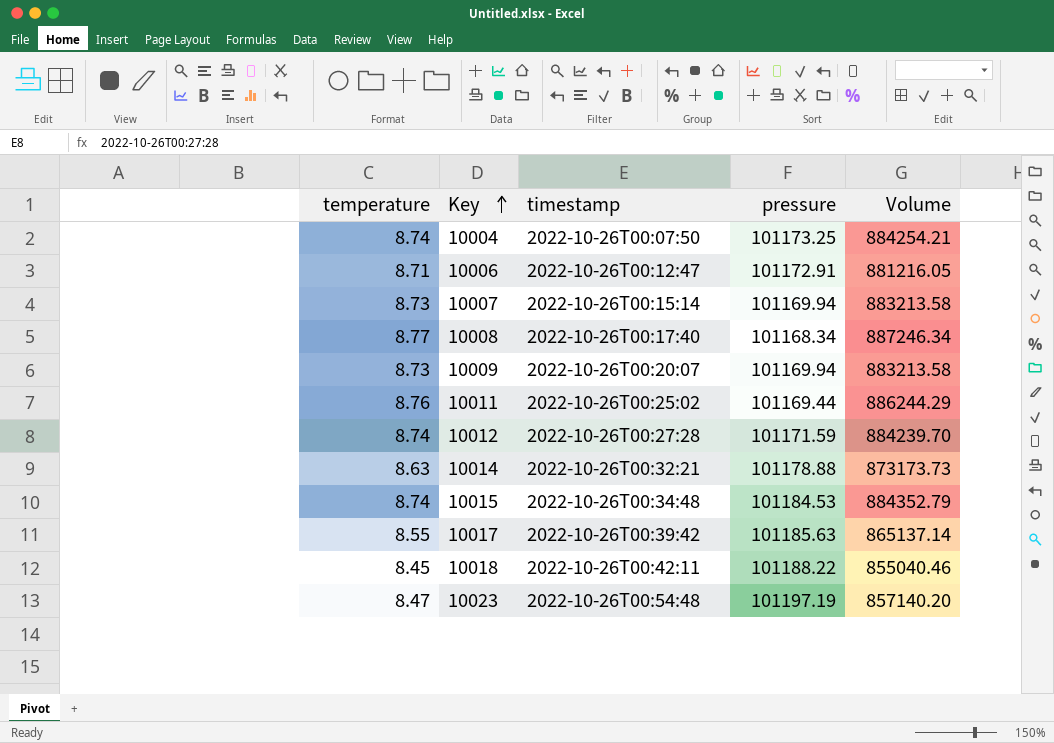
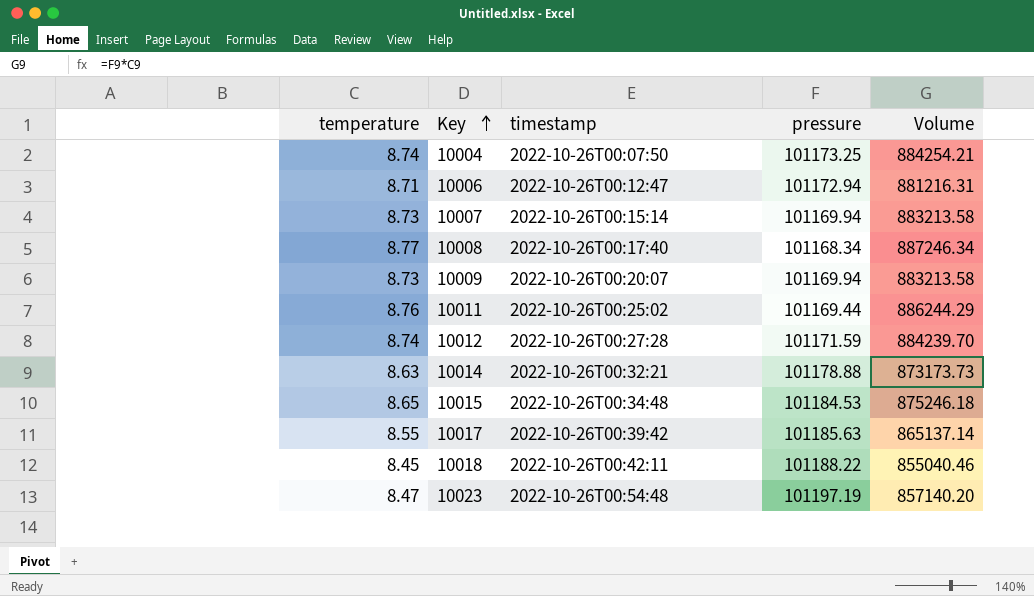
10006 | pressure: 101172.91 -> 101172.94
10006 | Volume: 881216.05 -> 881216.31
10015 | temperature: 8.74 -> 8.65
10015 | Volume: 884352.79 -> 875246.18

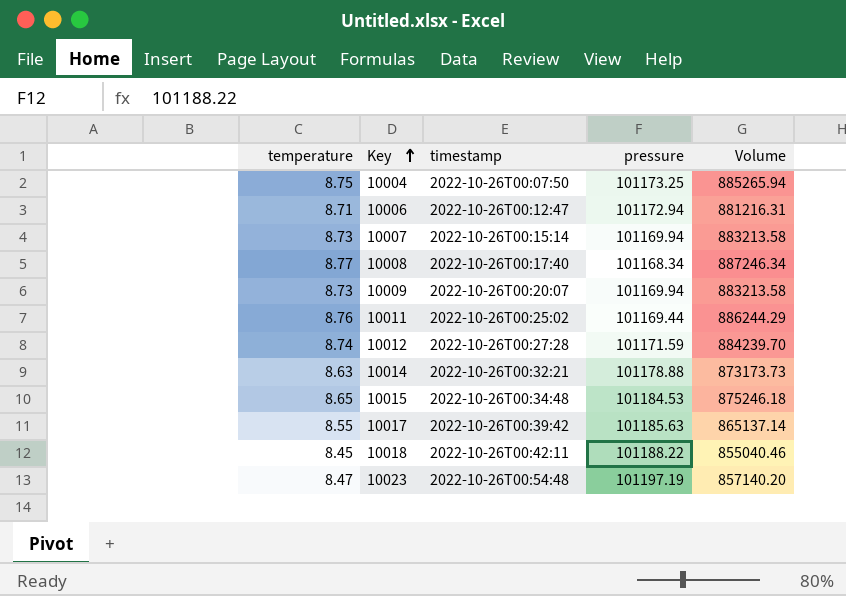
10004 | temperature: 8.74 -> 8.75
10004 | Volume: 884254.21 -> 885265.94

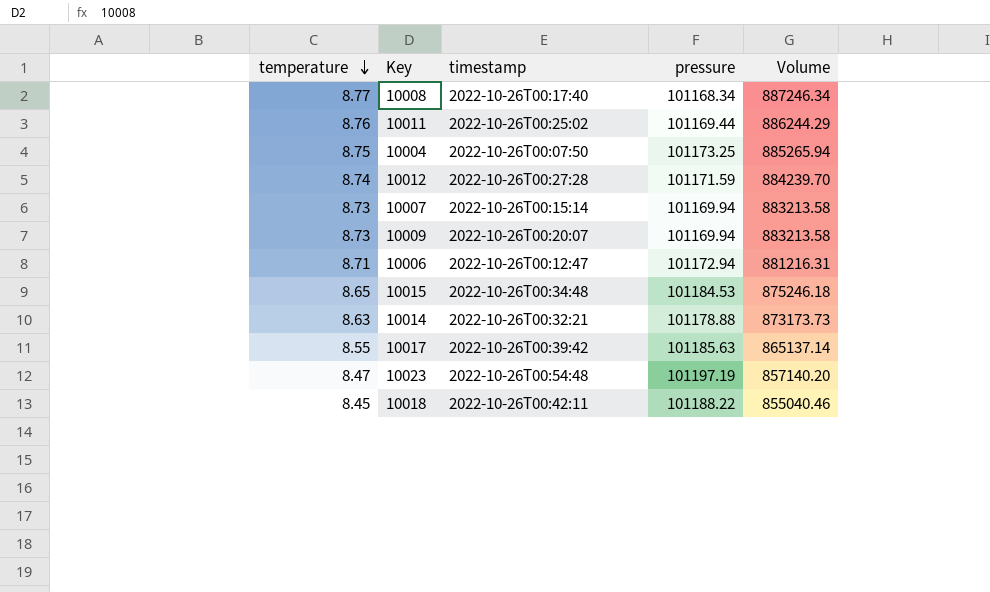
row order: Key ascending -> temperature descending

